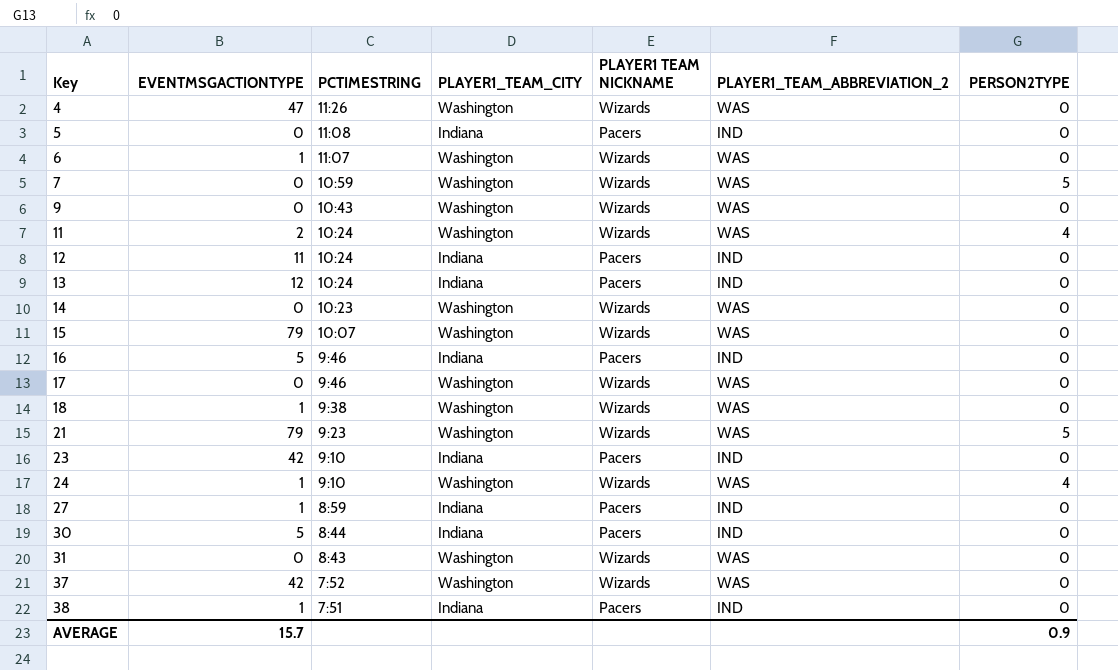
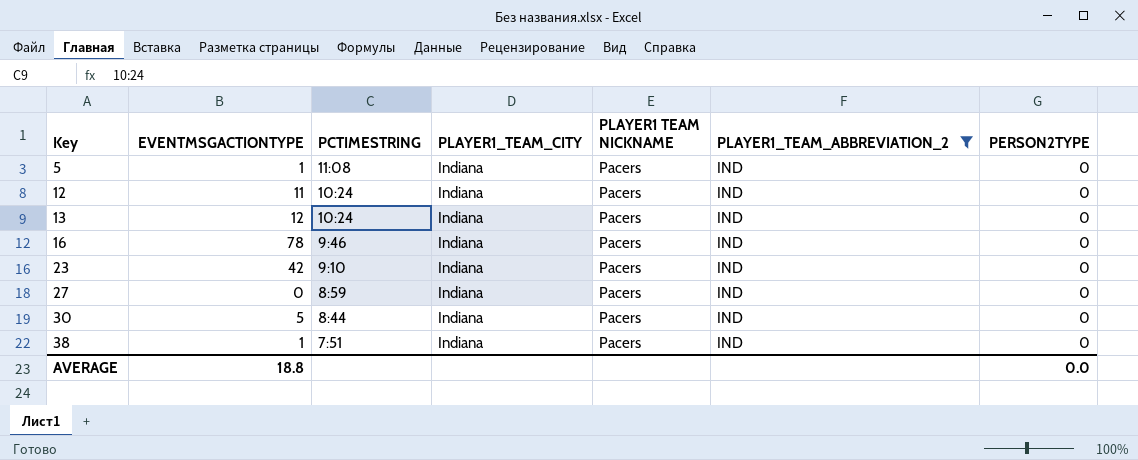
filter: none -> PLAYER1_TEAM_ABBREVIATION_2 = IND
5 | EVENTMSGACTIONTYPE: 0 -> 1
16 | EVENTMSGACTIONTYPE: 5 -> 78
27 | EVENTMSGACTIONTYPE: 1 -> 0
AVERAGE | EVENTMSGACTIONTYPE: 15.7 -> 18.8
AVERAGE | PERSON2TYPE: 0.9 -> 0.0

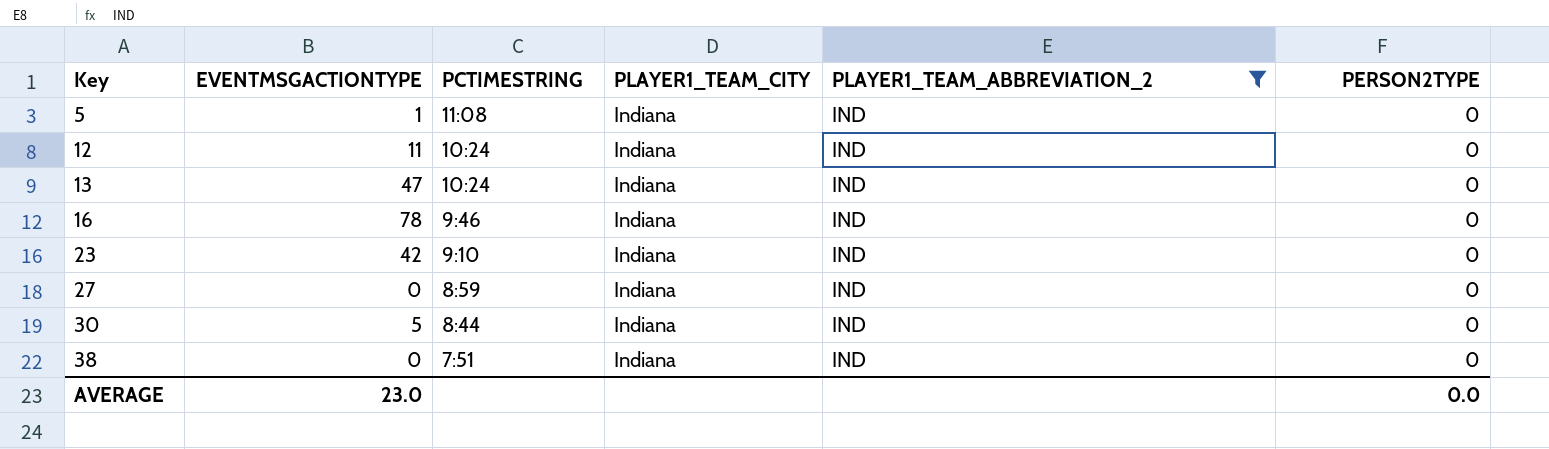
column PLAYER1 TEAM NICKNAME | position: 5 -> none
13 | EVENTMSGACTIONTYPE: 12 -> 47
38 | EVENTMSGACTIONTYPE: 1 -> 0
AVERAGE | EVENTMSGACTIONTYPE: 18.8 -> 23.0

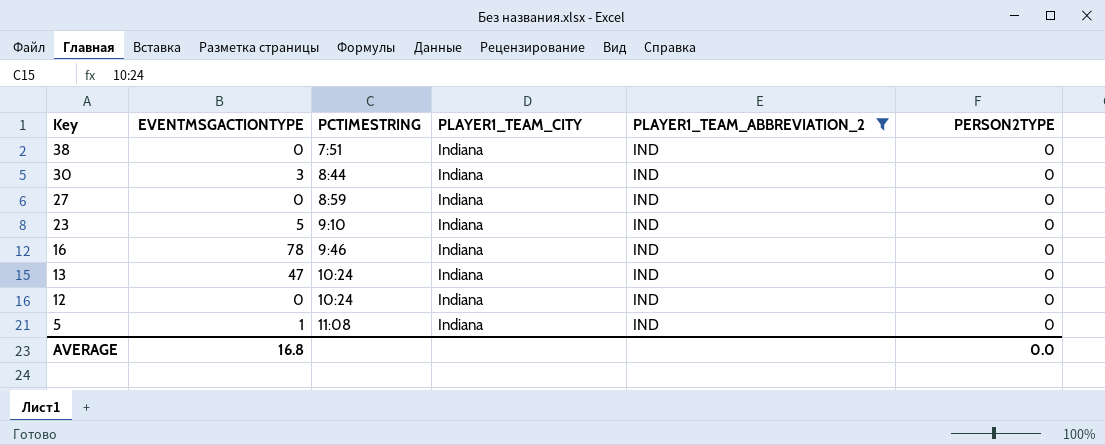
row order: Key ascending -> Key descending
30 | EVENTMSGACTIONTYPE: 5 -> 3
23 | EVENTMSGACTIONTYPE: 42 -> 5
12 | EVENTMSGACTIONTYPE: 11 -> 0
AVERAGE | EVENTMSGACTIONTYPE: 23.0 -> 16.8

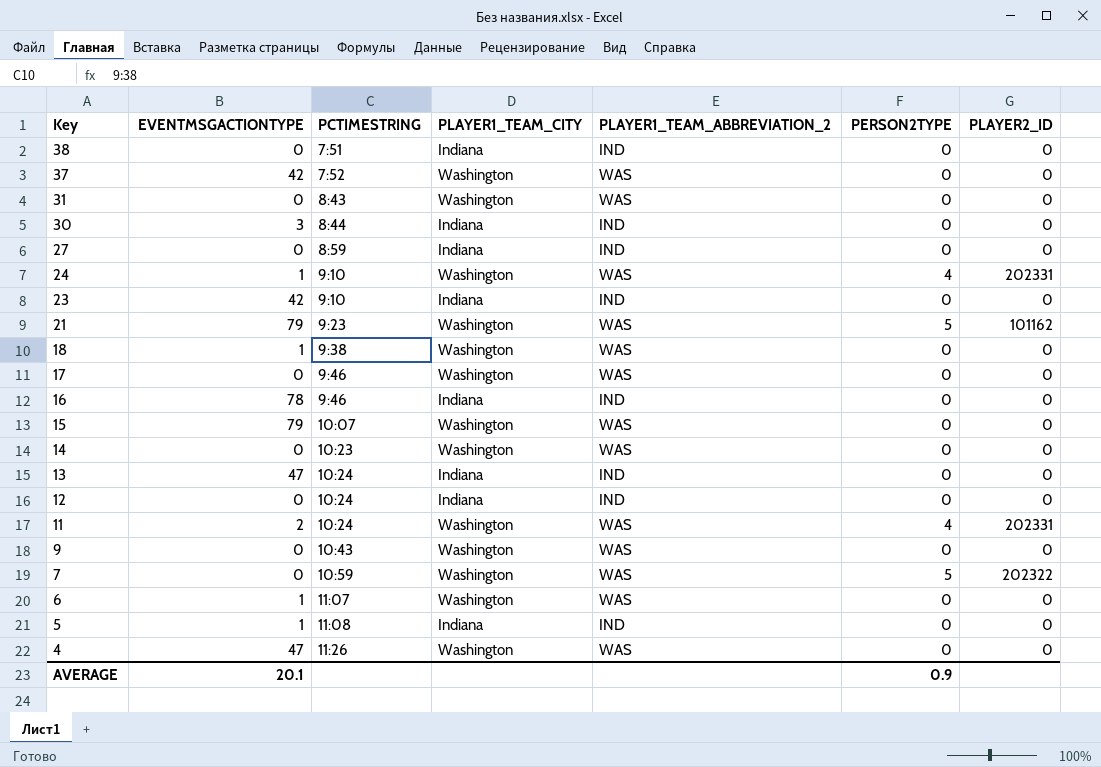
filter: PLAYER1_TEAM_ABBREVIATION_2 = IND -> none
column PLAYER2_ID | position: none -> 7
23 | EVENTMSGACTIONTYPE: 5 -> 42
AVERAGE | EVENTMSGACTIONTYPE: 16.8 -> 20.1
AVERAGE | PERSON2TYPE: 0.0 -> 0.9

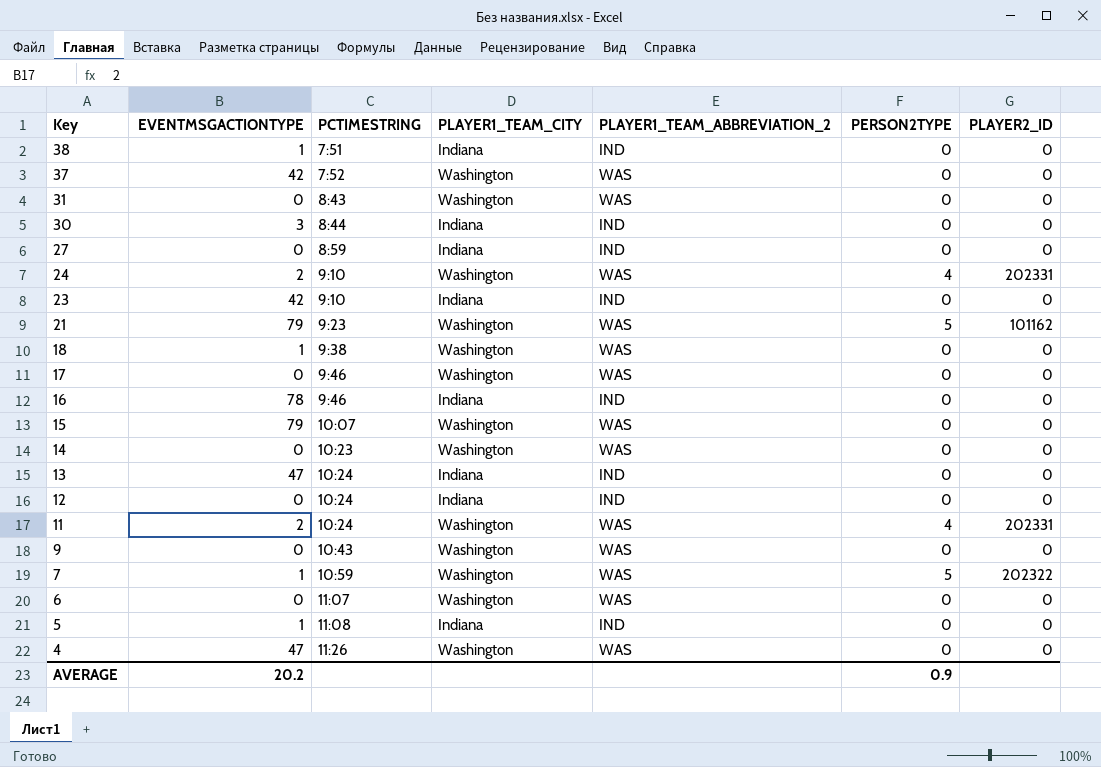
38 | EVENTMSGACTIONTYPE: 0 -> 1
24 | EVENTMSGACTIONTYPE: 1 -> 2
7 | EVENTMSGACTIONTYPE: 0 -> 1
6 | EVENTMSGACTIONTYPE: 1 -> 0
AVERAGE | EVENTMSGACTIONTYPE: 20.1 -> 20.2

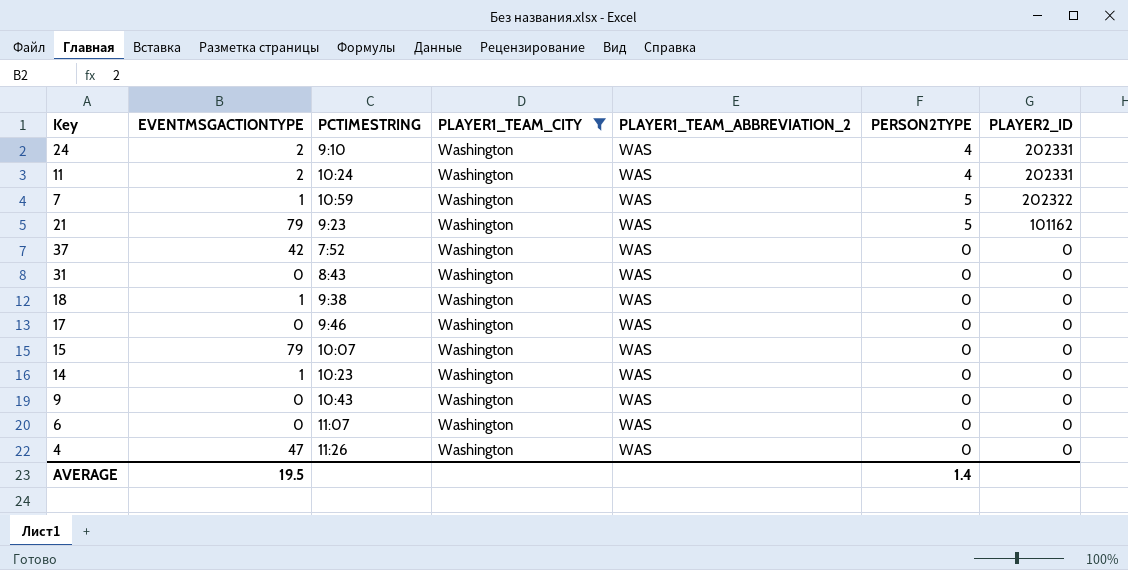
filter: none -> PLAYER1_TEAM_CITY = Washington
row order: Key descending -> PLAYER2_ID descending
14 | EVENTMSGACTIONTYPE: 0 -> 1
AVERAGE | EVENTMSGACTIONTYPE: 20.2 -> 19.5
AVERAGE | PERSON2TYPE: 0.9 -> 1.4

